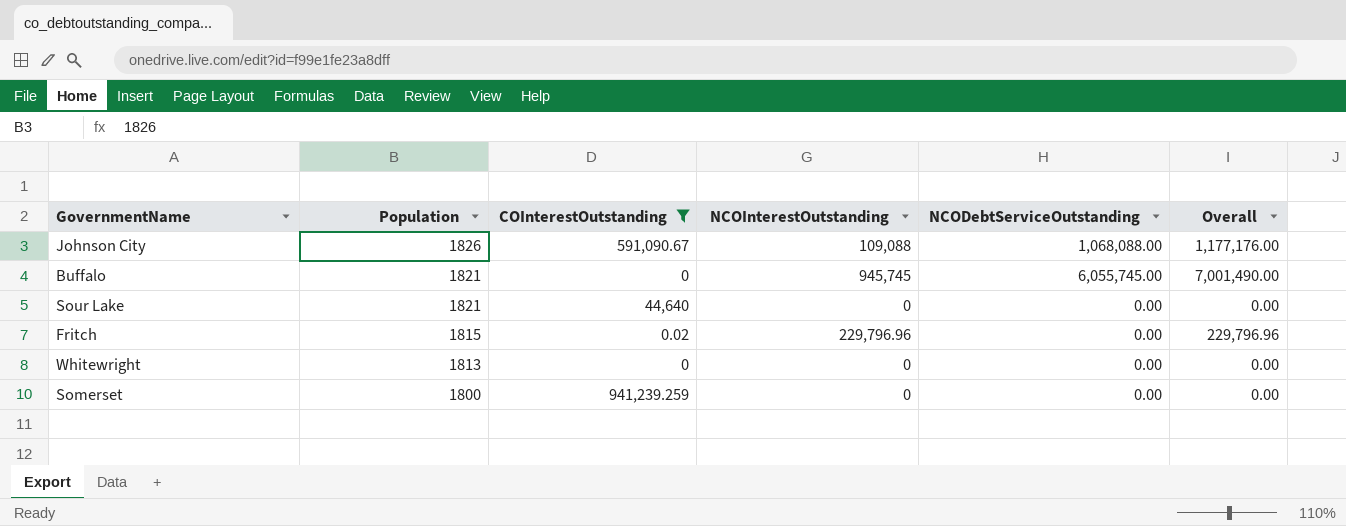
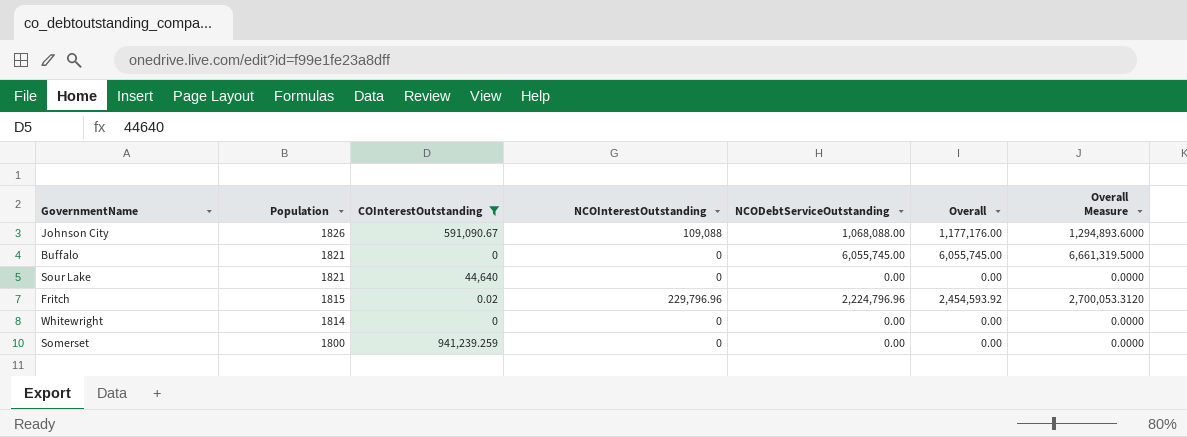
column Overall Measure | formula: none -> [Overall] * 1.1
Buffalo | NCOInterestOutstanding: 945,745 -> 0
Buffalo | Overall: 7,001,490.00 -> 6,055,745.00
Fritch | NCODebtServiceOutstanding: 0.00 -> 2,224,796.96
Fritch | Overall: 229,796.96 -> 2,454,593.92
Whitewright | Population: 1813 -> 1814

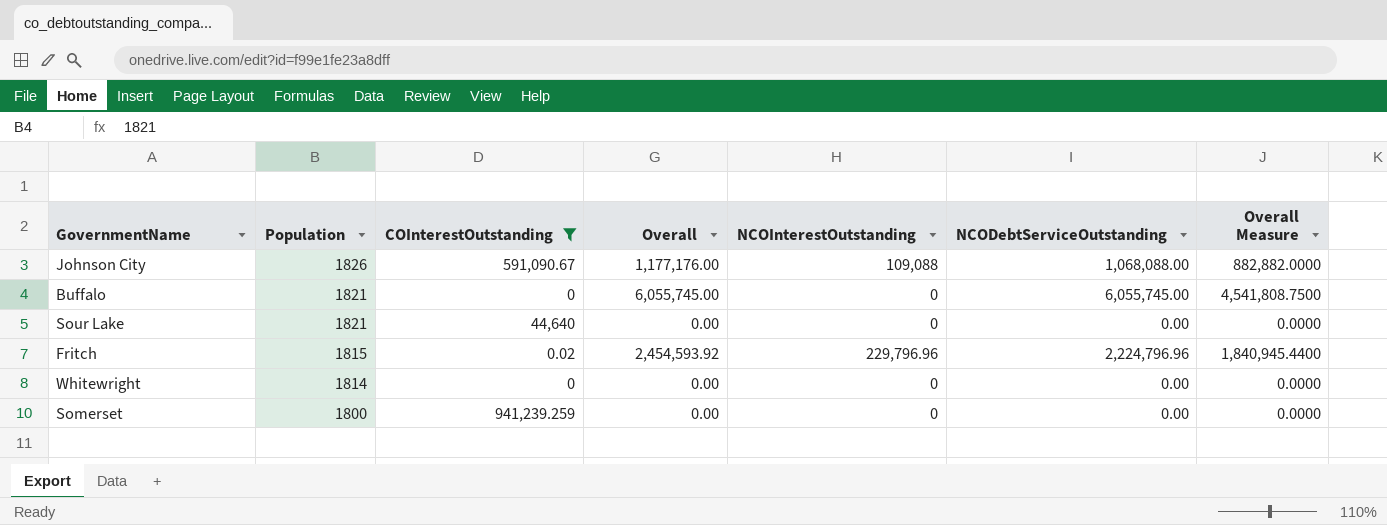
column Overall | position: 6 -> 4
column Overall Measure | formula: [Overall] * 1.1 -> [Overall] * 0.75

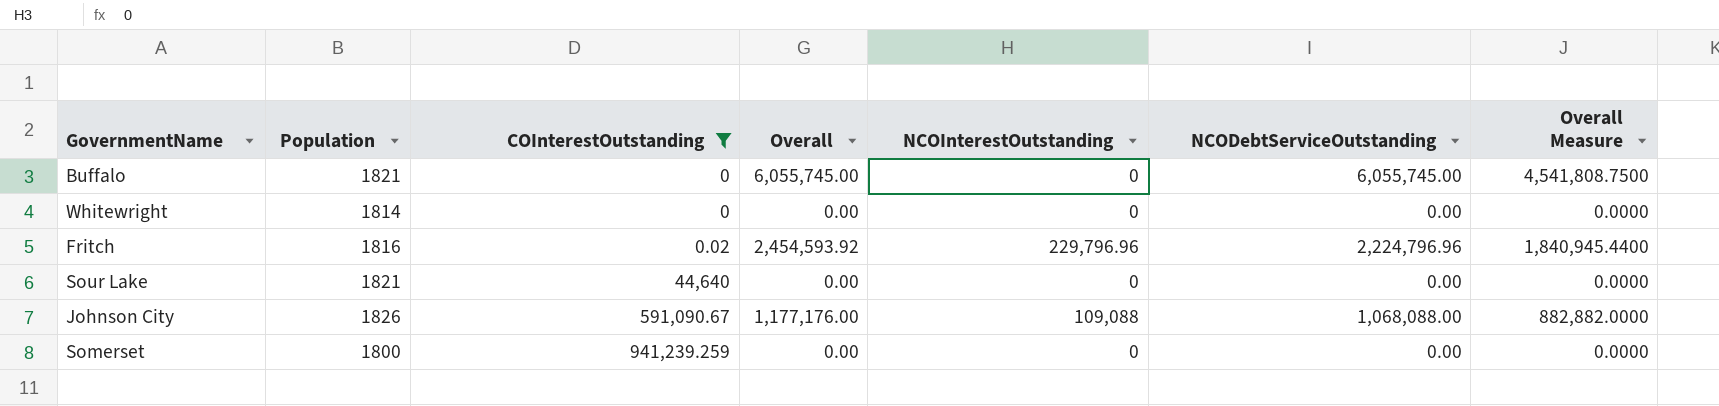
row order: Population descending -> COInterestOutstanding ascending
Fritch | Population: 1815 -> 1816

